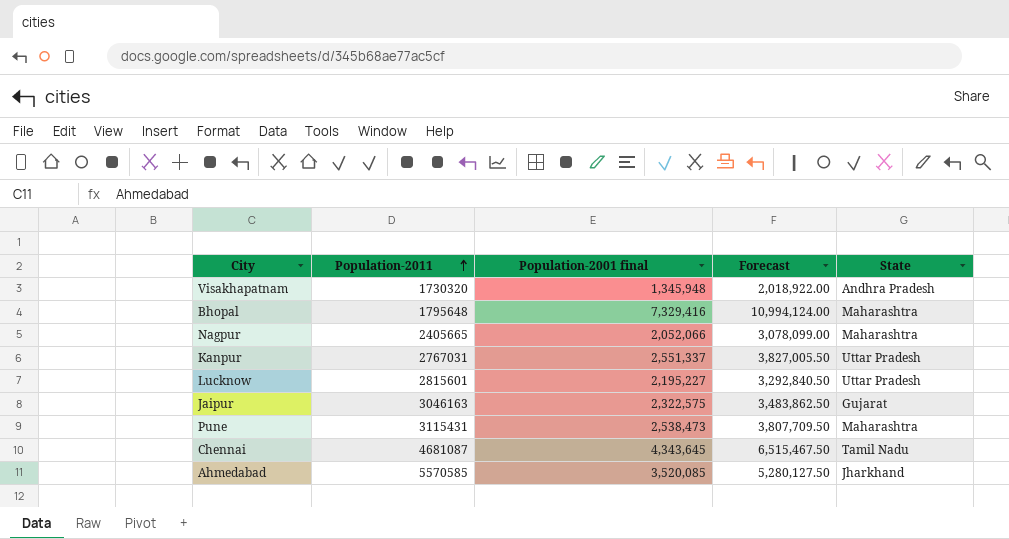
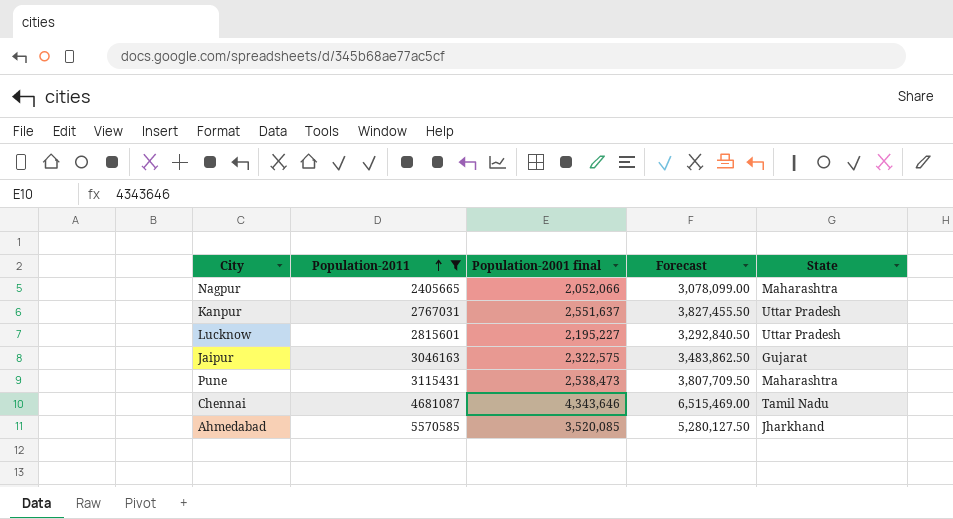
filter: none -> Population-2011 >= 2405665
Kanpur | Population-2001 final: 2,551,337 -> 2,551,637
Kanpur | Forecast: 3,827,005.50 -> 3,827,455.50
Chennai | Population-2001 final: 4,343,645 -> 4,343,646
Chennai | Forecast: 6,515,467.50 -> 6,515,469.00

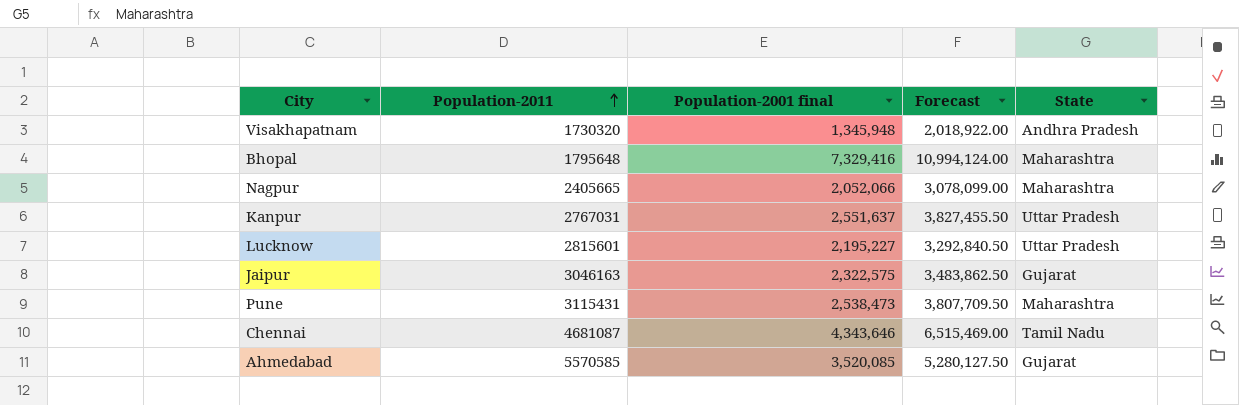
filter: Population-2011 >= 2405665 -> none
Ahmedabad | State: Jharkhand -> Gujarat

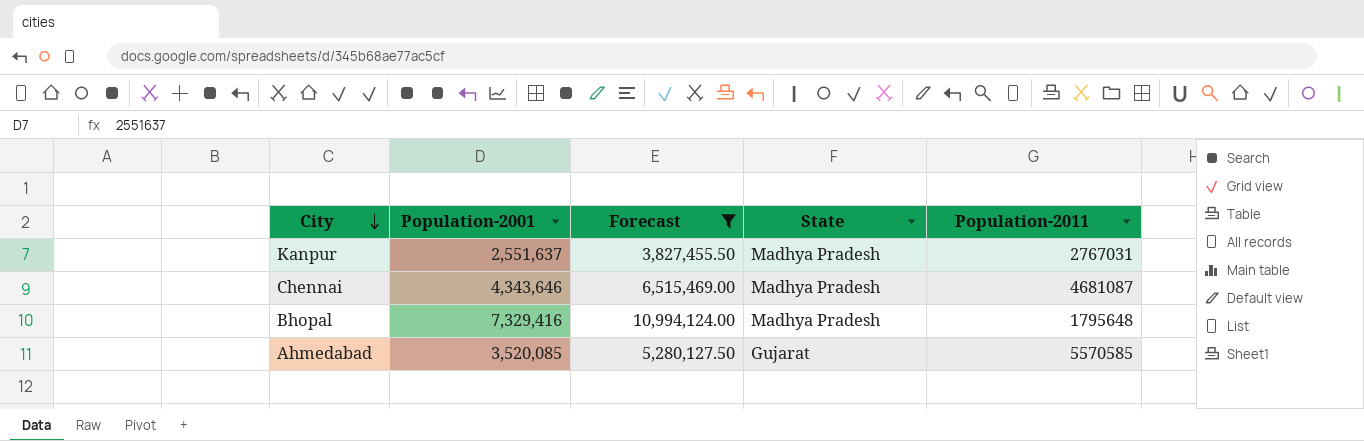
filter: none -> Forecast >= 3,827,455.50
row order: Population-2011 ascending -> City descending
column name: Population-2001 final -> Population-2001
column Population-2011 | position: 2 -> 5
Kanpur | State: Uttar Pradesh -> Madhya Pradesh
Chennai | State: Tamil Nadu -> Madhya Pradesh
Bhopal | State: Maharashtra -> Madhya Pradesh

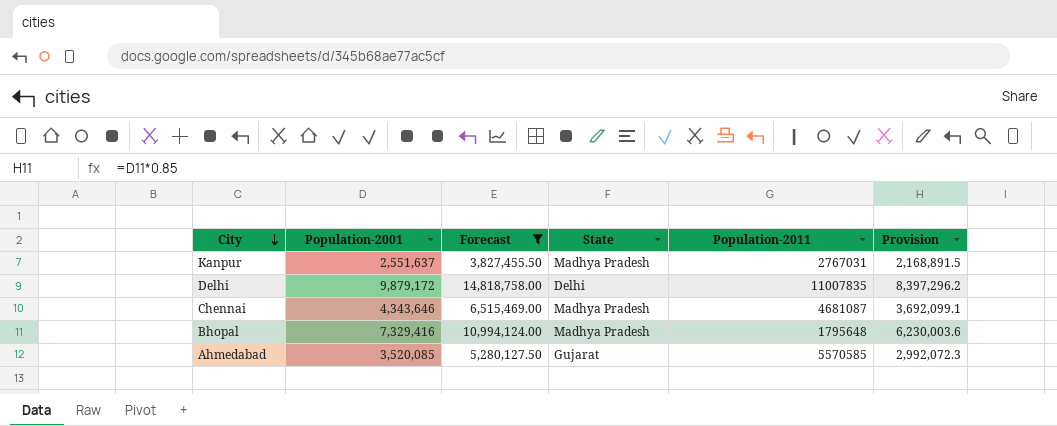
column Provision | formula: none -> [Population-2001] * 0.85
row Delhi: none -> 9,879,172 | 14,818,758.00 | Delhi | 11007835 | 8,397,296.2

